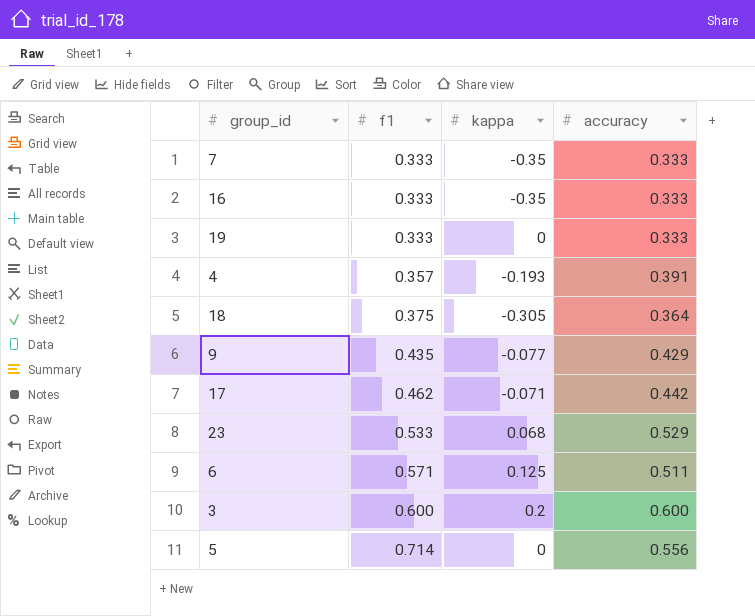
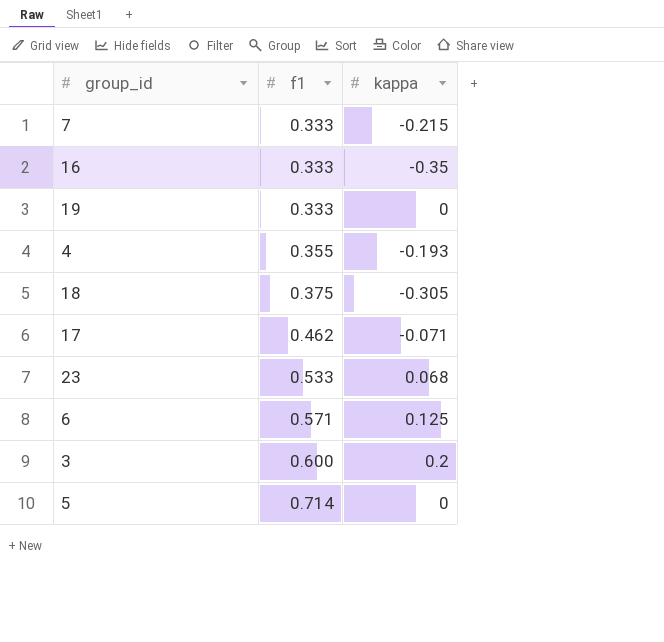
column accuracy | position: 4 -> none
row 9: 0.435 | -0.077 | 0.429 -> none
7 | kappa: -0.35 -> -0.215
4 | f1: 0.357 -> 0.355

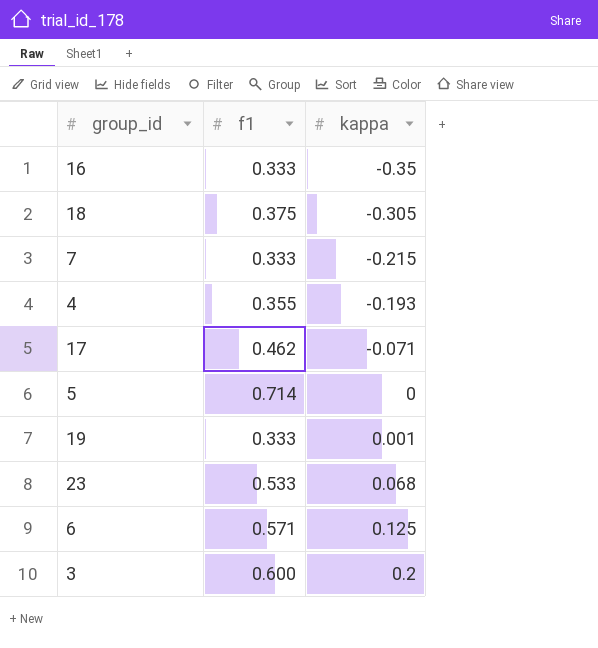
row order: f1 ascending -> kappa ascending
19 | kappa: 0 -> 0.001

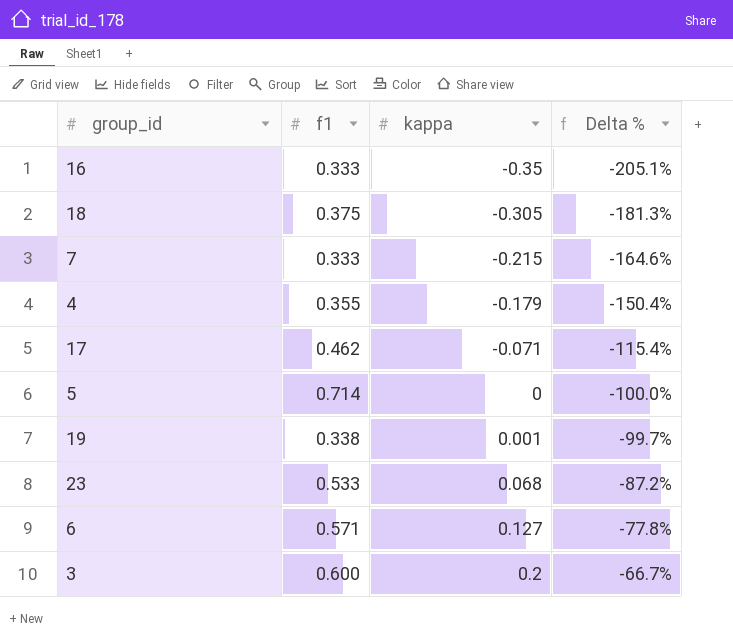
column Delta % | formula: none -> ([kappa] - [f1]) / [f1]
4 | kappa: -0.193 -> -0.179
19 | f1: 0.333 -> 0.338
6 | kappa: 0.125 -> 0.127

